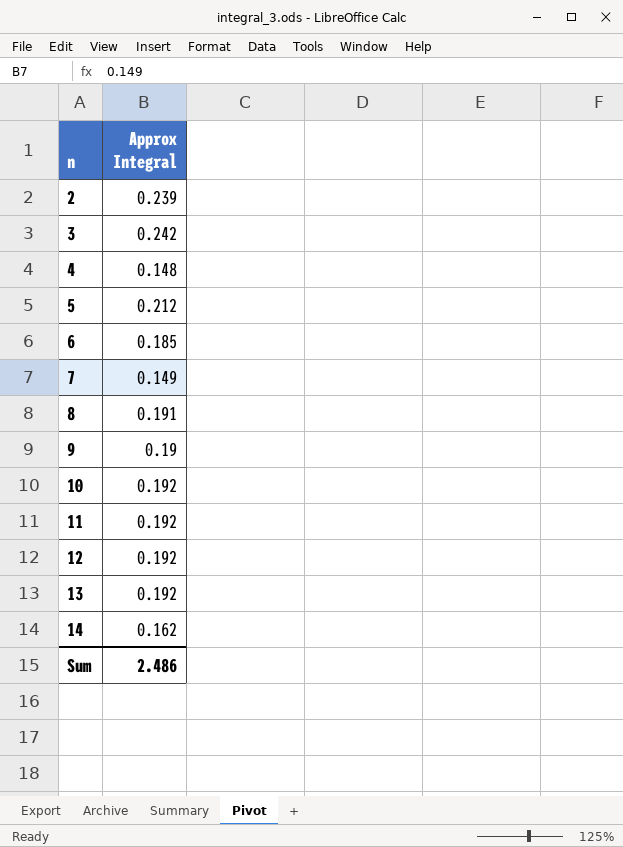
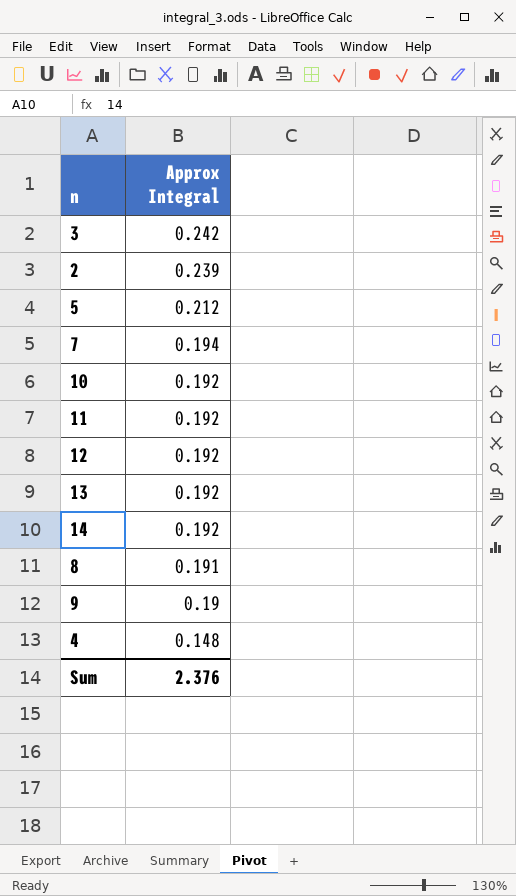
row order: n ascending -> Approx Integral descending
row 6: 0.185 -> none
7 | Approx Integral: 0.149 -> 0.194
14 | Approx Integral: 0.162 -> 0.192
Sum | Approx Integral: 2.486 -> 2.376

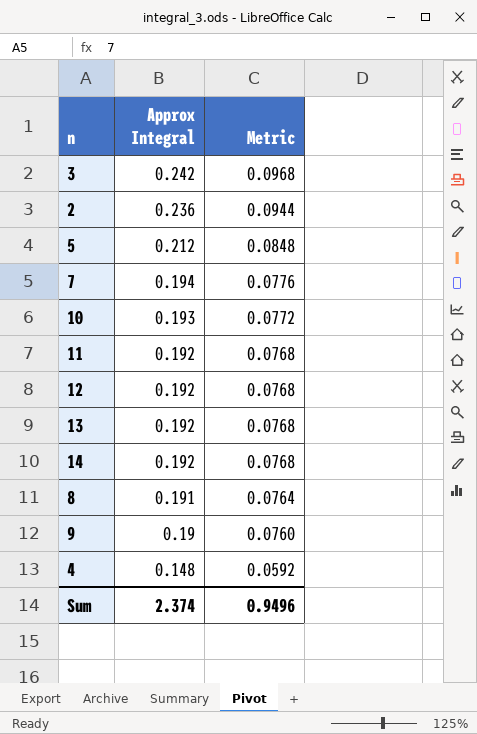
column Metric | formula: none -> [Approx Integral] * 0.4
2 | Approx Integral: 0.239 -> 0.236
10 | Approx Integral: 0.192 -> 0.193
Sum | Approx Integral: 2.376 -> 2.374

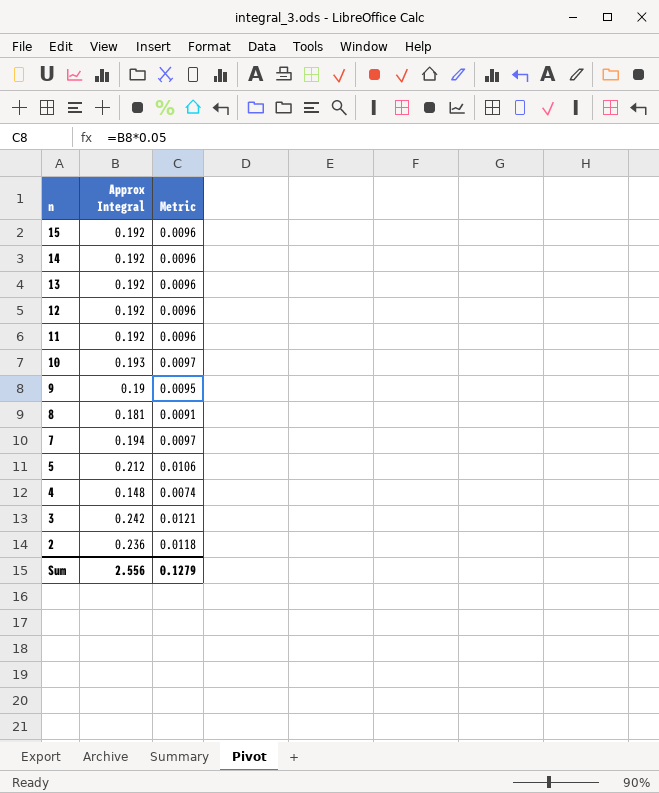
row order: Approx Integral descending -> n descending
column Metric | formula: [Approx Integral] * 0.4 -> [Approx Integral] * 0.05
row 15: none -> 0.192 | 0.0096
8 | Approx Integral: 0.191 -> 0.181
Sum | Approx Integral: 2.374 -> 2.556
Sum | Metric: 0.9496 -> 0.1279

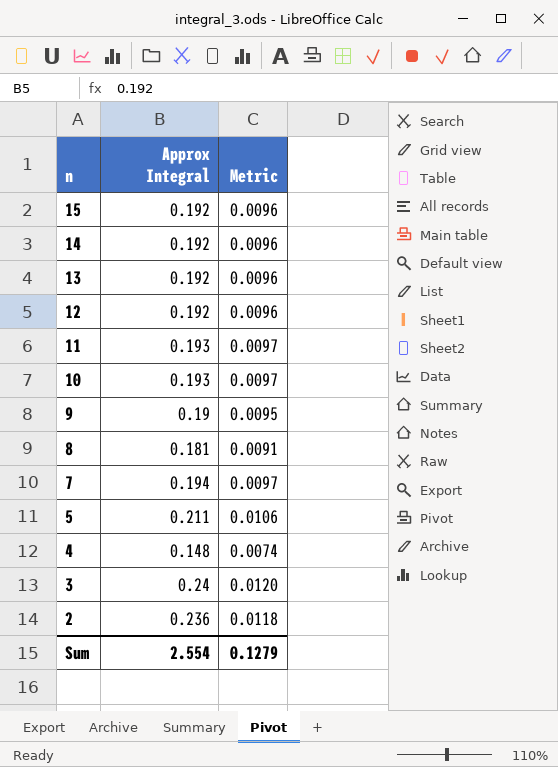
11 | Approx Integral: 0.192 -> 0.193
11 | Metric: 0.0096 -> 0.0097
5 | Approx Integral: 0.212 -> 0.211
3 | Approx Integral: 0.242 -> 0.24
3 | Metric: 0.0121 -> 0.0120
Sum | Approx Integral: 2.556 -> 2.554

